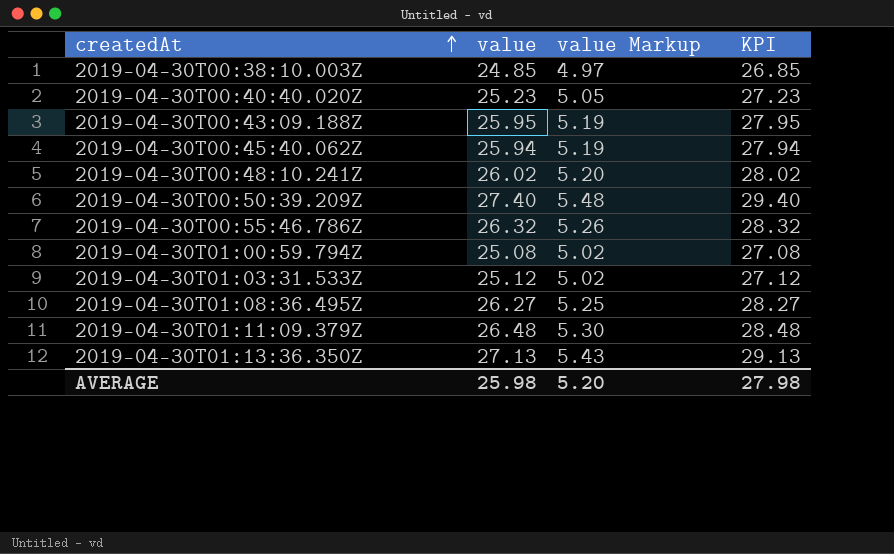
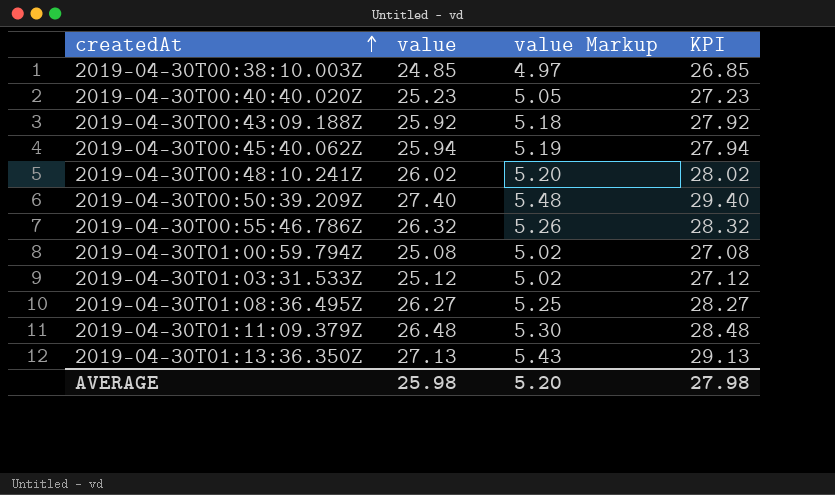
2019-04-30T00:43:09.188Z | value: 25.95 -> 25.92
2019-04-30T00:43:09.188Z | value Markup: 5.19 -> 5.18
2019-04-30T00:43:09.188Z | KPI: 27.95 -> 27.92

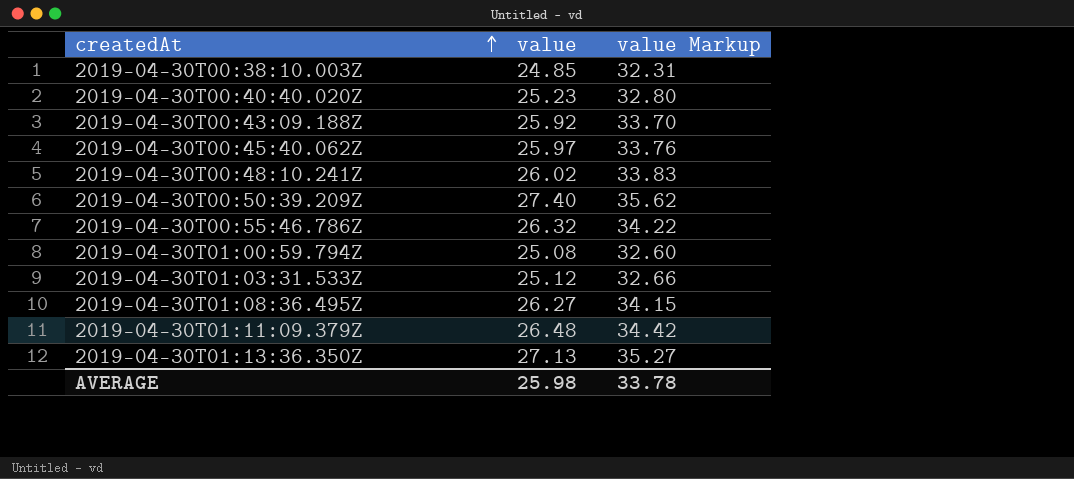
column KPI | formula: [value] + 2 -> none
column value Markup | formula: [value] * 0.2 -> [value] * 1.3
2019-04-30T00:45:40.062Z | value: 25.94 -> 25.97
AVERAGE | value Markup: 5.20 -> 33.78

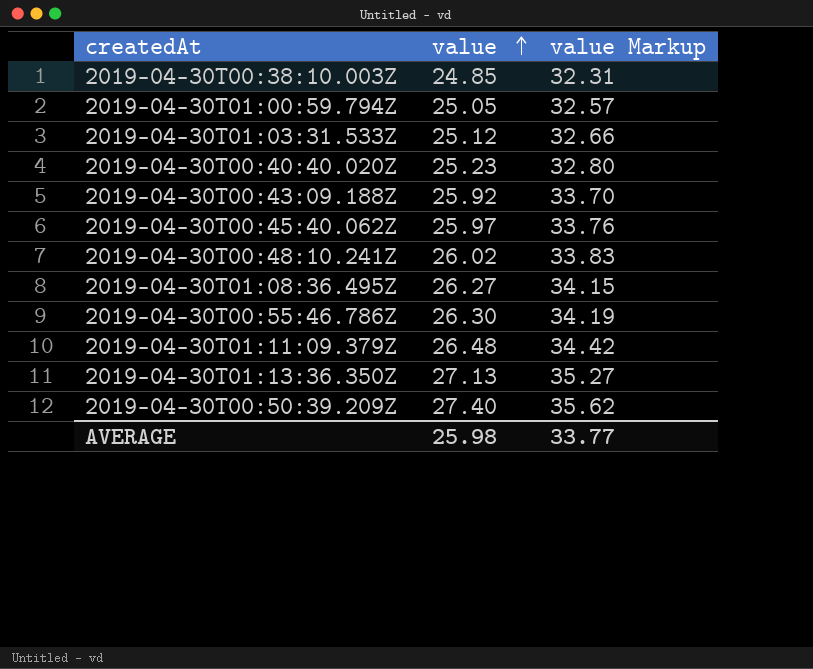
row order: createdAt ascending -> value ascending
2019-04-30T01:00:59.794Z | value: 25.08 -> 25.05
2019-04-30T01:00:59.794Z | value Markup: 32.60 -> 32.57
2019-04-30T00:55:46.786Z | value: 26.32 -> 26.30
2019-04-30T00:55:46.786Z | value Markup: 34.22 -> 34.19
AVERAGE | value Markup: 33.78 -> 33.77

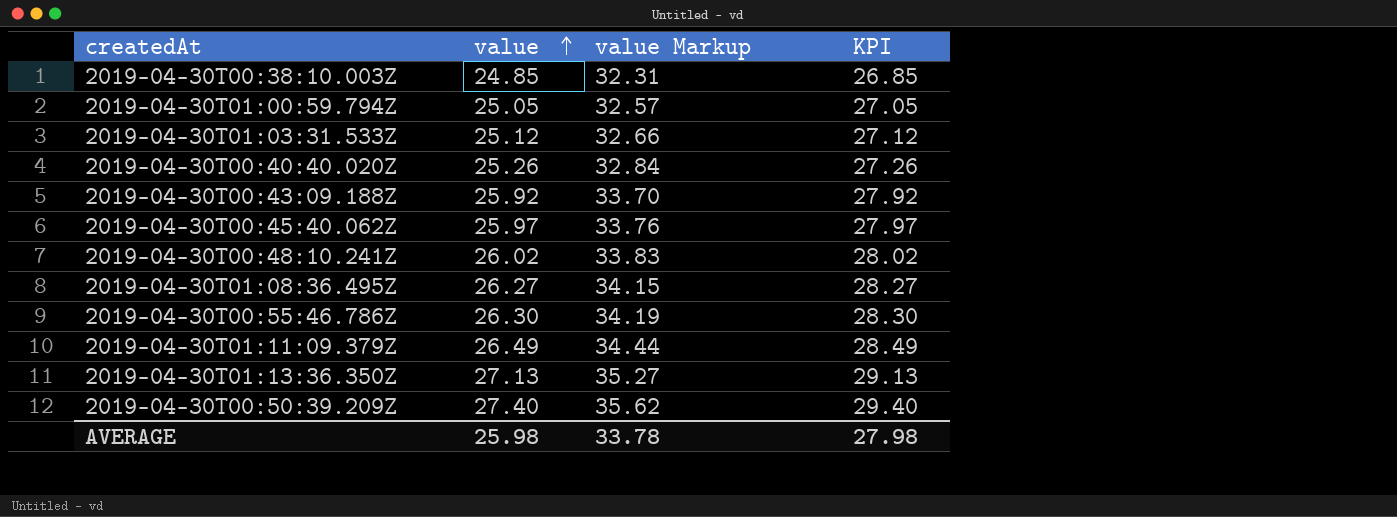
column KPI | formula: none -> [value] + 2
2019-04-30T00:40:40.020Z | value: 25.23 -> 25.26
2019-04-30T00:40:40.020Z | value Markup: 32.80 -> 32.84
2019-04-30T01:11:09.379Z | value: 26.48 -> 26.49
2019-04-30T01:11:09.379Z | value Markup: 34.42 -> 34.44
AVERAGE | value Markup: 33.77 -> 33.78

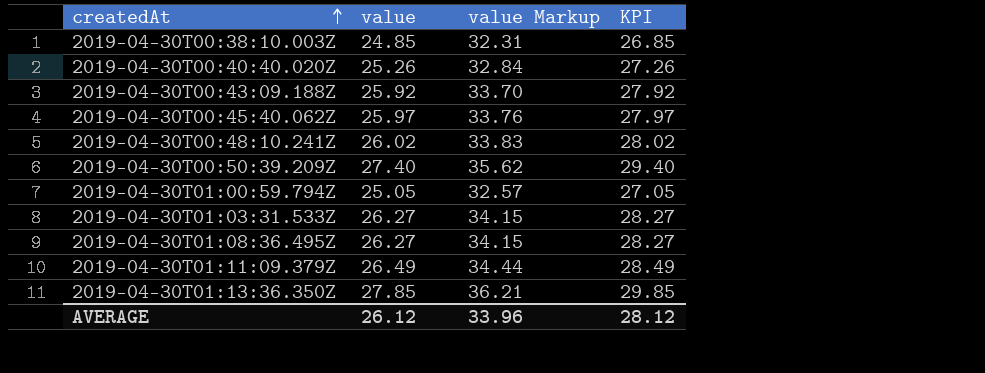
row order: value ascending -> createdAt ascending
row 2019-04-30T00:55:46.786Z: 26.30 | 34.19 | 28.30 -> none
2019-04-30T01:03:31.533Z | value: 25.12 -> 26.27
2019-04-30T01:03:31.533Z | value Markup: 32.66 -> 34.15
2019-04-30T01:03:31.533Z | KPI: 27.12 -> 28.27
2019-04-30T01:13:36.350Z | value: 27.13 -> 27.85
2019-04-30T01:13:36.350Z | value Markup: 35.27 -> 36.21
2019-04-30T01:13:36.350Z | KPI: 29.13 -> 29.85
AVERAGE | value: 25.98 -> 26.12
AVERAGE | value Markup: 33.78 -> 33.96
AVERAGE | KPI: 27.98 -> 28.12

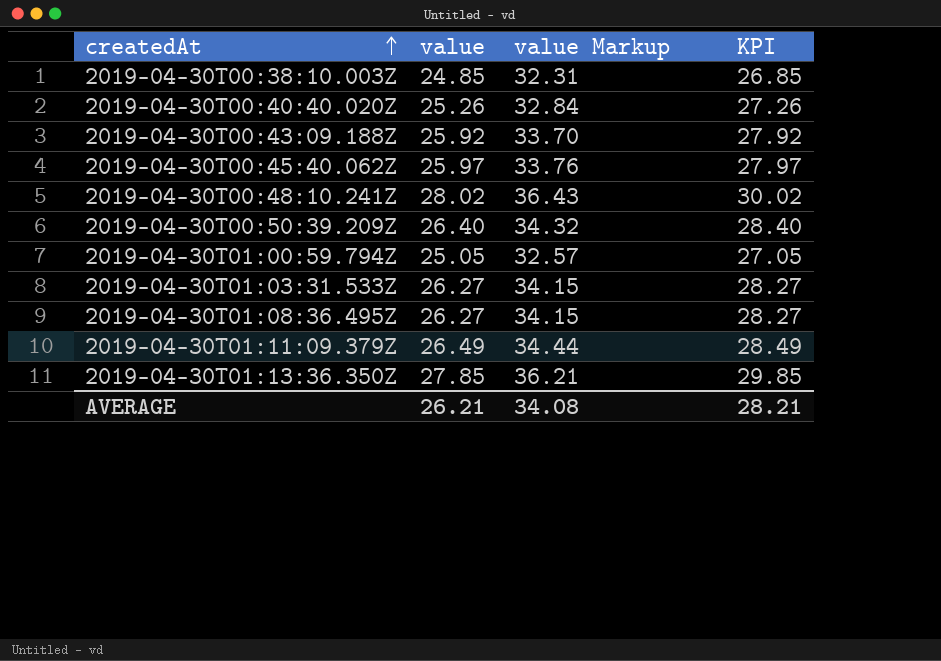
2019-04-30T00:48:10.241Z | value: 26.02 -> 28.02
2019-04-30T00:48:10.241Z | value Markup: 33.83 -> 36.43
2019-04-30T00:48:10.241Z | KPI: 28.02 -> 30.02
2019-04-30T00:50:39.209Z | value: 27.40 -> 26.40
2019-04-30T00:50:39.209Z | value Markup: 35.62 -> 34.32
2019-04-30T00:50:39.209Z | KPI: 29.40 -> 28.40
AVERAGE | value: 26.12 -> 26.21
AVERAGE | value Markup: 33.96 -> 34.08
AVERAGE | KPI: 28.12 -> 28.21

